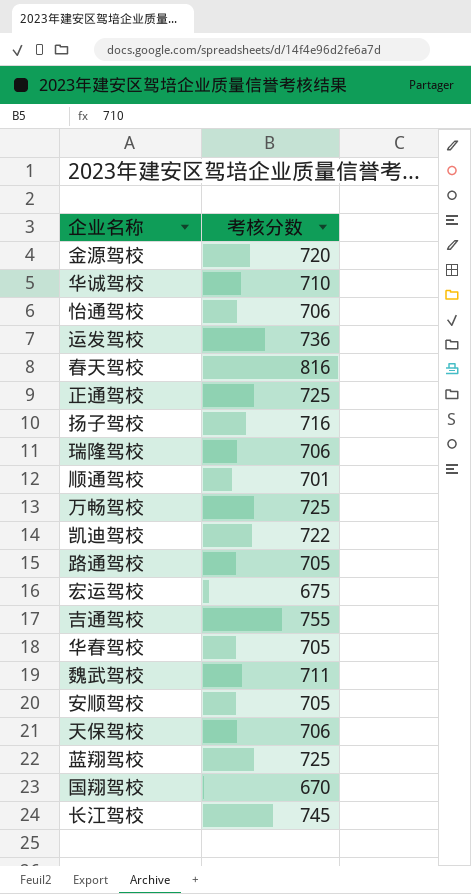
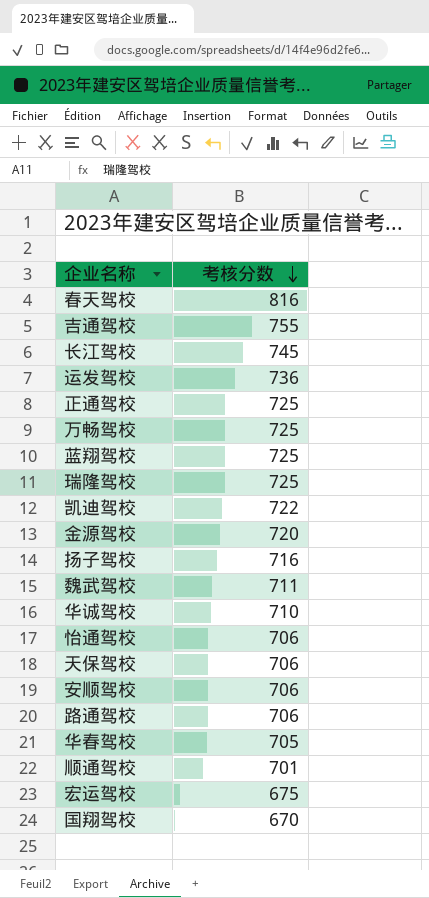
row order: none -> 考核分数 descending
瑞隆驾校 | 考核分数: 706 -> 725
安顺驾校 | 考核分数: 705 -> 706
路通驾校 | 考核分数: 705 -> 706

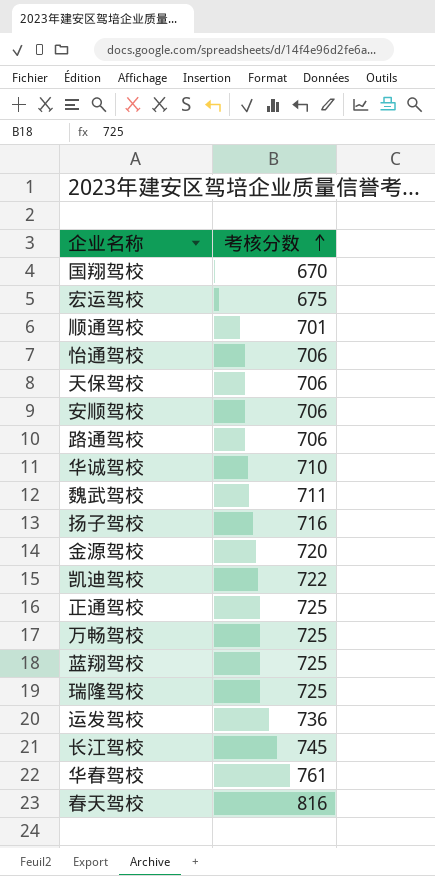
row order: 考核分数 descending -> 考核分数 ascending
row 吉通驾校: 755 -> none
华春驾校 | 考核分数: 705 -> 761

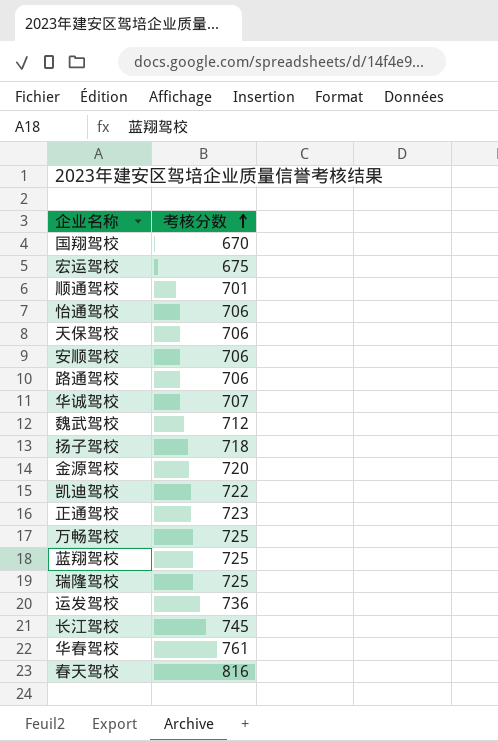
华诚驾校 | 考核分数: 710 -> 707
魏武驾校 | 考核分数: 711 -> 712
扬子驾校 | 考核分数: 716 -> 718
正通驾校 | 考核分数: 725 -> 723

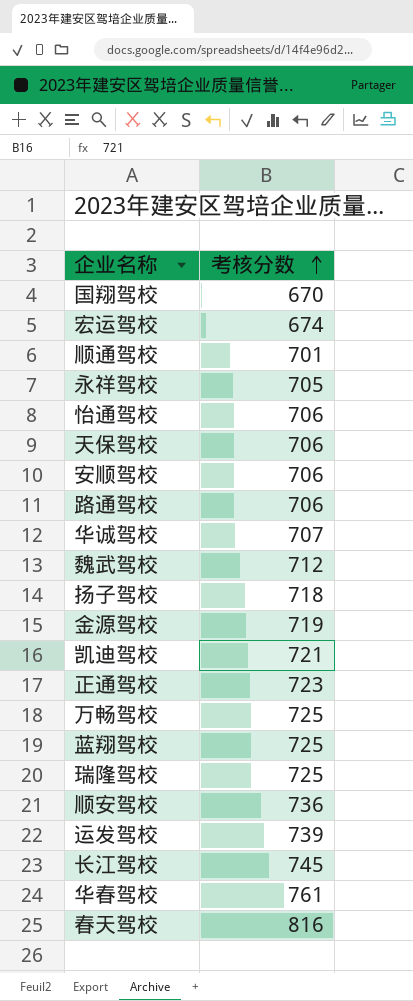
宏运驾校 | 考核分数: 675 -> 674
row 永祥驾校: none -> 705
金源驾校 | 考核分数: 720 -> 719
凯迪驾校 | 考核分数: 722 -> 721
row 顺安驾校: none -> 736
运发驾校 | 考核分数: 736 -> 739

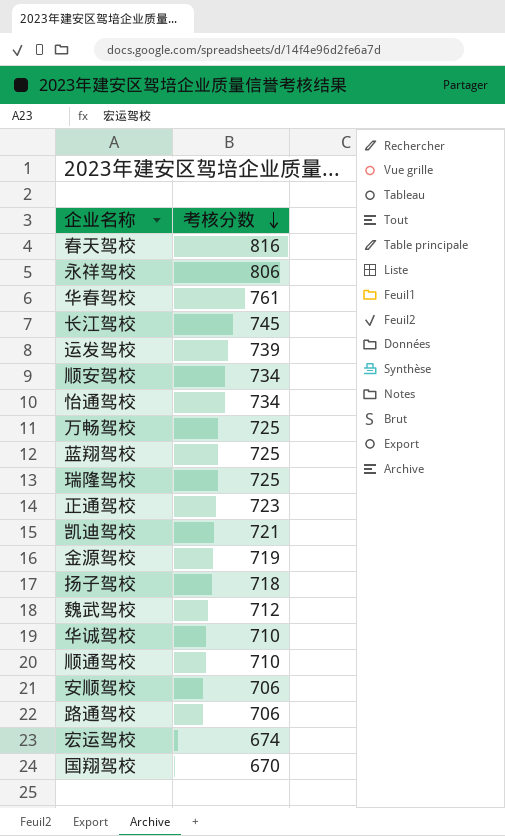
row order: 考核分数 ascending -> 考核分数 descending
row 天保驾校: 706 -> none
永祥驾校 | 考核分数: 705 -> 806
顺安驾校 | 考核分数: 736 -> 734
怡通驾校 | 考核分数: 706 -> 734
华诚驾校 | 考核分数: 707 -> 710
顺通驾校 | 考核分数: 701 -> 710

